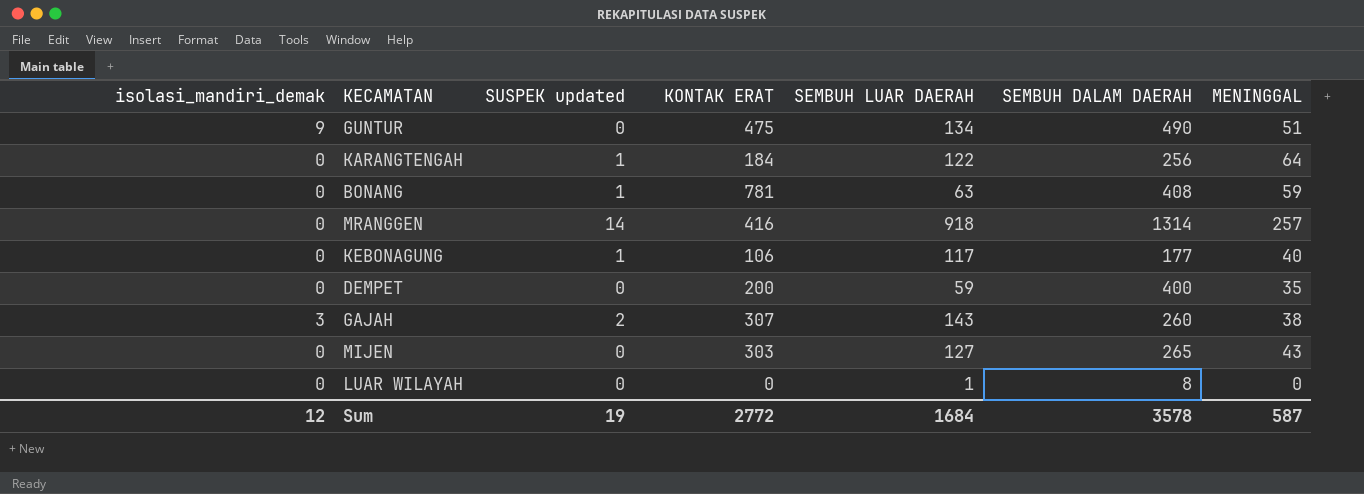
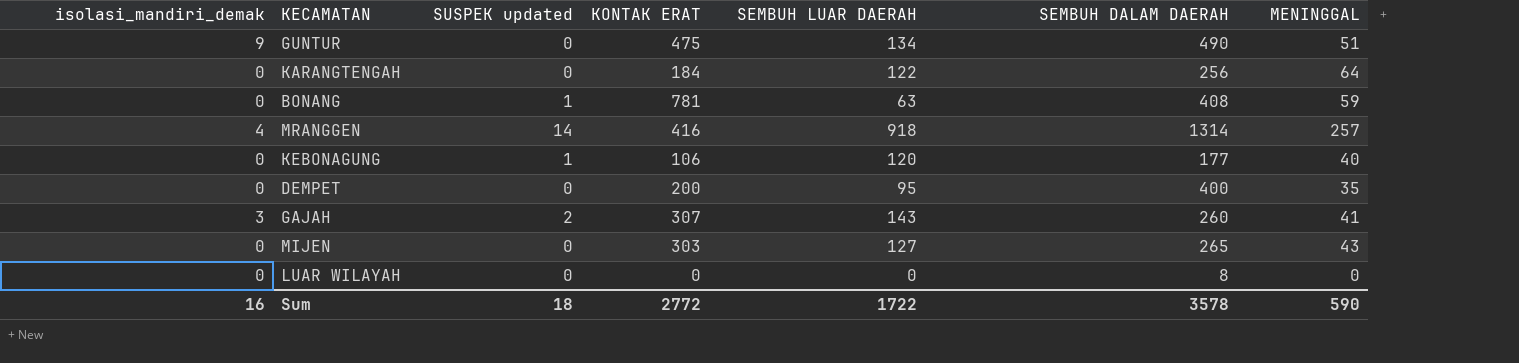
KARANGTENGAH | SUSPEK updated: 1 -> 0
MRANGGEN | isolasi_mandiri_demak: 0 -> 4
KEBONAGUNG | SEMBUH LUAR DAERAH: 117 -> 120
DEMPET | SEMBUH LUAR DAERAH: 59 -> 95
GAJAH | MENINGGAL: 38 -> 41
LUAR WILAYAH | SEMBUH LUAR DAERAH: 1 -> 0
Sum | isolasi_mandiri_demak: 12 -> 16
Sum | SUSPEK updated: 19 -> 18
Sum | SEMBUH LUAR DAERAH: 1684 -> 1722
Sum | MENINGGAL: 587 -> 590

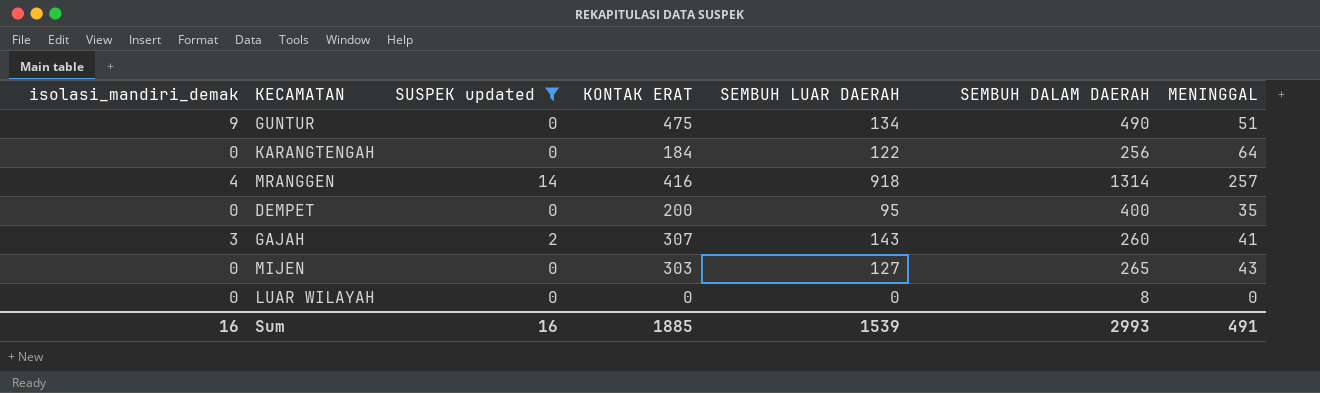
filter: none -> SUSPEK updated != 1
Sum | SUSPEK updated: 18 -> 16
Sum | KONTAK ERAT: 2772 -> 1885
Sum | SEMBUH LUAR DAERAH: 1722 -> 1539
Sum | SEMBUH DALAM DAERAH: 3578 -> 2993
Sum | MENINGGAL: 590 -> 491

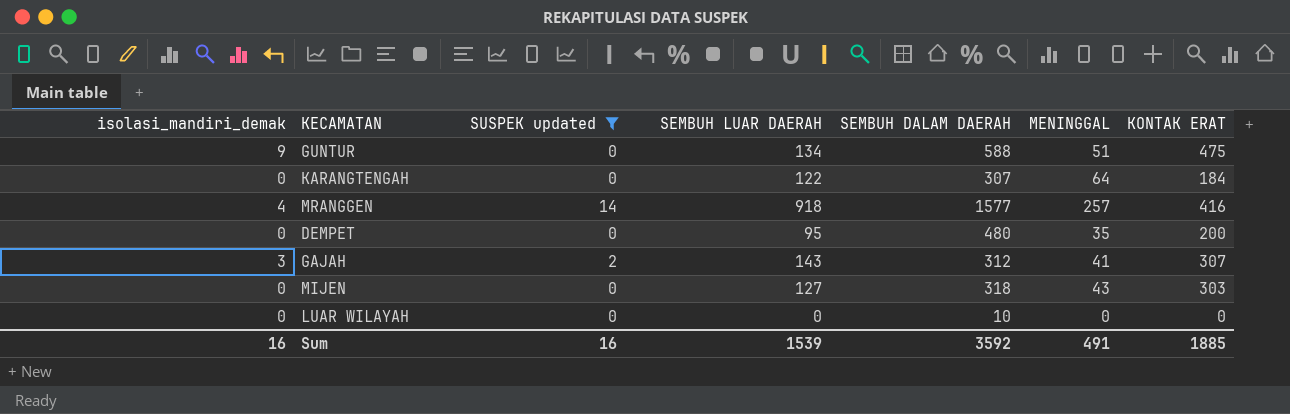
column KONTAK ERAT | position: 4 -> 7
GUNTUR | SEMBUH DALAM DAERAH: 490 -> 588
KARANGTENGAH | SEMBUH DALAM DAERAH: 256 -> 307
MRANGGEN | SEMBUH DALAM DAERAH: 1314 -> 1577
DEMPET | SEMBUH DALAM DAERAH: 400 -> 480
GAJAH | SEMBUH DALAM DAERAH: 260 -> 312
MIJEN | SEMBUH DALAM DAERAH: 265 -> 318
LUAR WILAYAH | SEMBUH DALAM DAERAH: 8 -> 10
Sum | SEMBUH DALAM DAERAH: 2993 -> 3592

